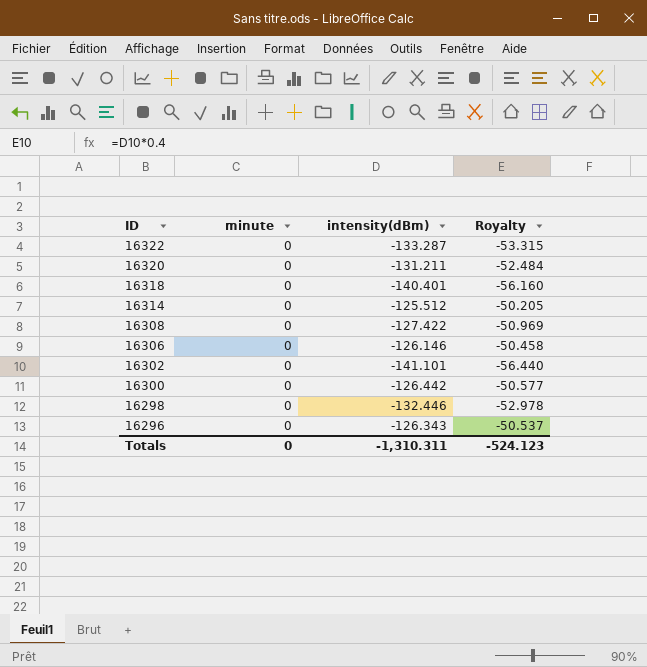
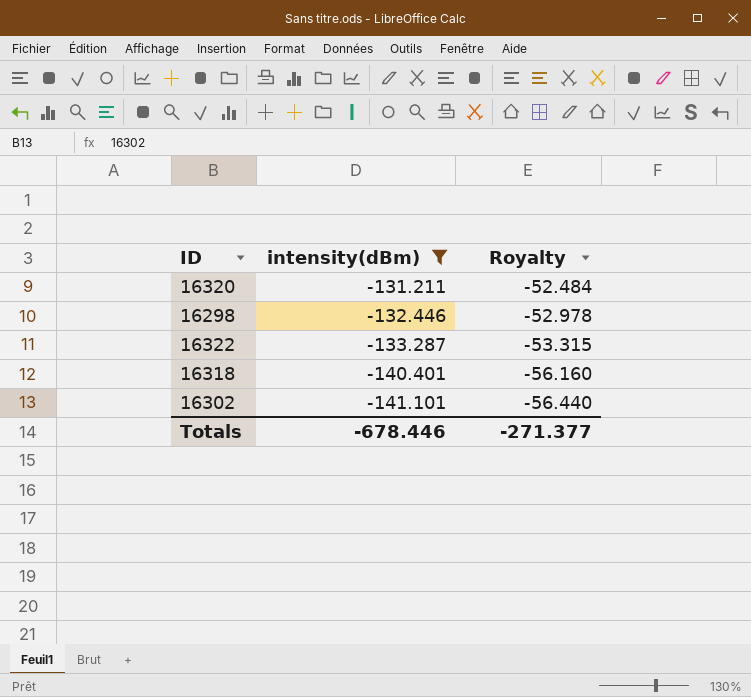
filter: none -> intensity(dBm) <= -131.211
row order: ID descending -> intensity(dBm) descending
column minute | position: 2 -> none
Totals | intensity(dBm): -1,310.311 -> -678.446
Totals | Royalty: -524.123 -> -271.377

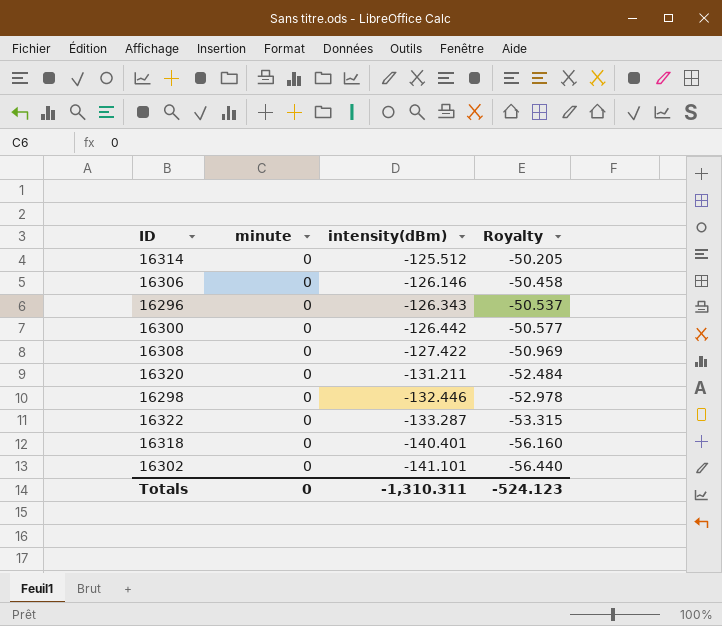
filter: intensity(dBm) <= -131.211 -> none
column minute | position: none -> 2
Totals | intensity(dBm): -678.446 -> -1,310.311
Totals | Royalty: -271.377 -> -524.123

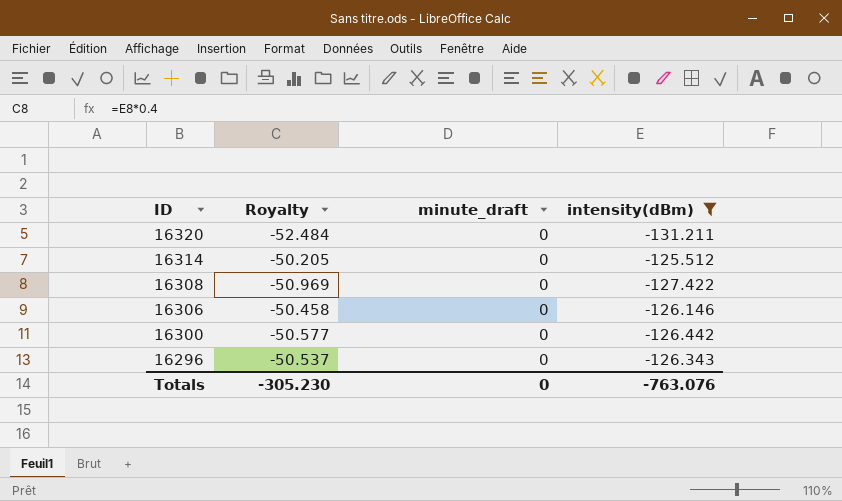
filter: none -> intensity(dBm) >= -131.211
row order: intensity(dBm) descending -> ID descending
column Royalty | position: 4 -> 2
column name: minute -> minute_draft
Totals | Royalty: -524.123 -> -305.230
Totals | intensity(dBm): -1,310.311 -> -763.076

